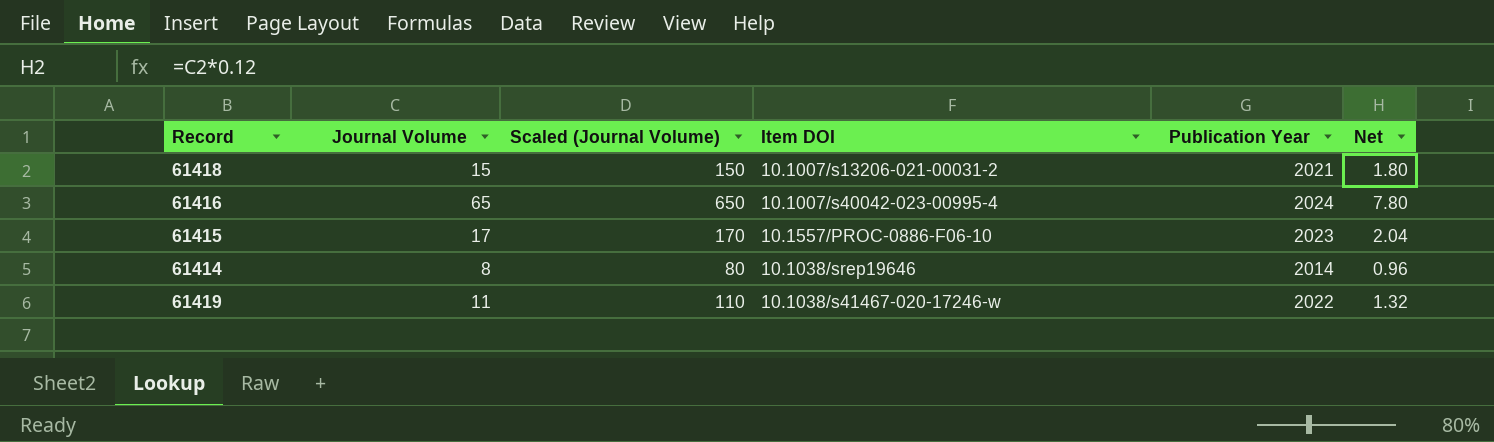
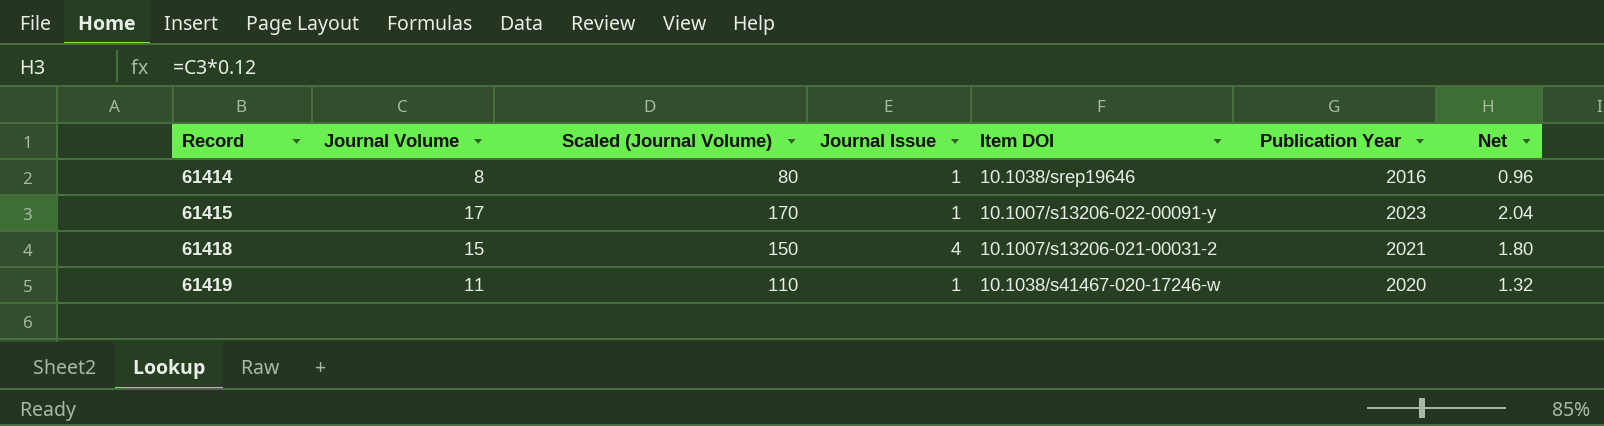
row order: none -> Record ascending
column Journal Issue | position: none -> 4
row 61416: 65 | 650 | 10.1007/s40042-023-00995-4 | 2024 | 7.80 -> none
61414 | Publication Year: 2014 -> 2016
61415 | Item DOI: 10.1557/PROC-0886-F06-10 -> 10.1007/s13206-022-00091-y
61419 | Publication Year: 2022 -> 2020

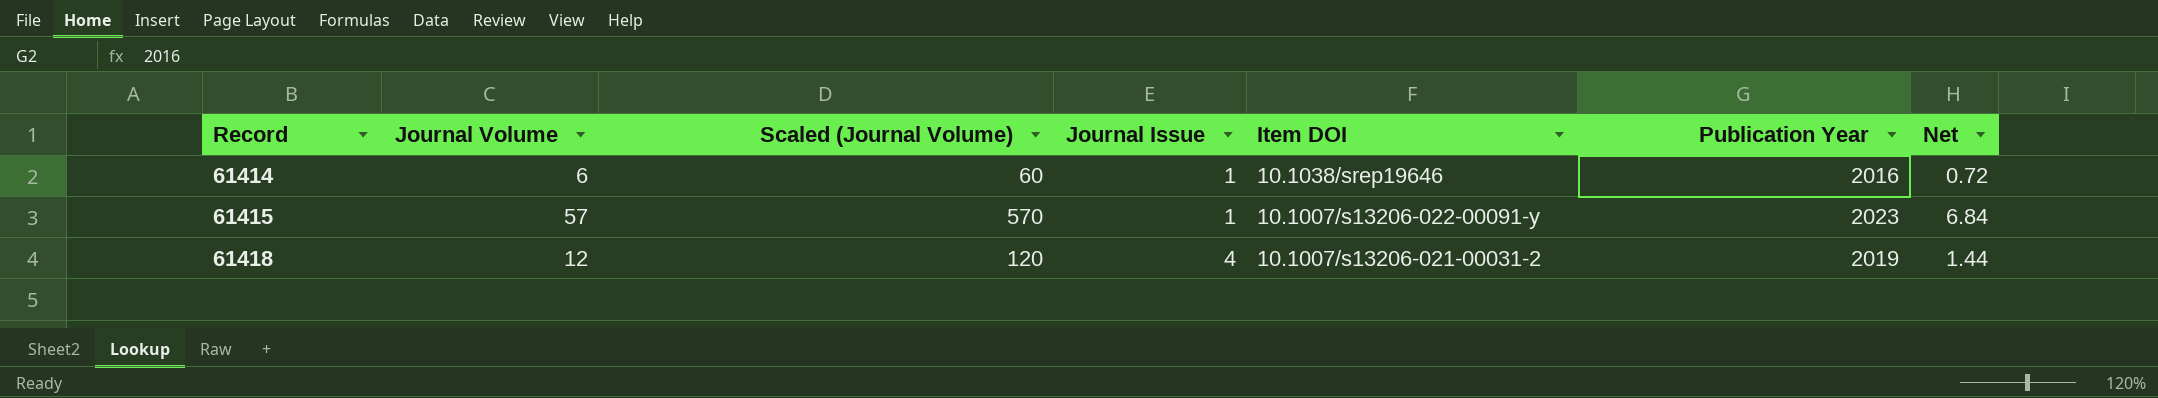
row 61419: 11 | 110 | 1 | 10.1038/s41467-020-17246-w | 2020 | 1.32 -> none
61414 | Journal Volume: 8 -> 6
61414 | Scaled (Journal Volume): 80 -> 60
61414 | Net: 0.96 -> 0.72
61415 | Journal Volume: 17 -> 57
61415 | Scaled (Journal Volume): 170 -> 570
61415 | Net: 2.04 -> 6.84
61418 | Journal Volume: 15 -> 12
61418 | Scaled (Journal Volume): 150 -> 120
61418 | Publication Year: 2021 -> 2019
61418 | Net: 1.80 -> 1.44

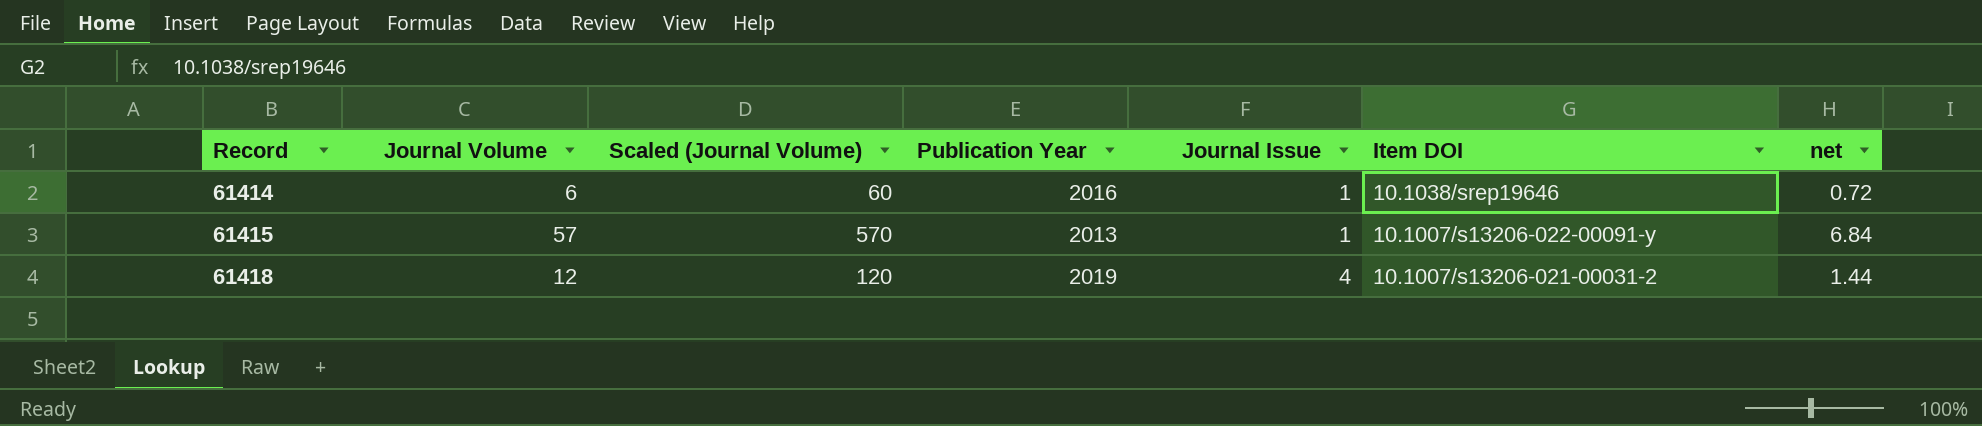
column Publication Year | position: 6 -> 4
column name: Net -> net
61415 | Publication Year: 2023 -> 2013

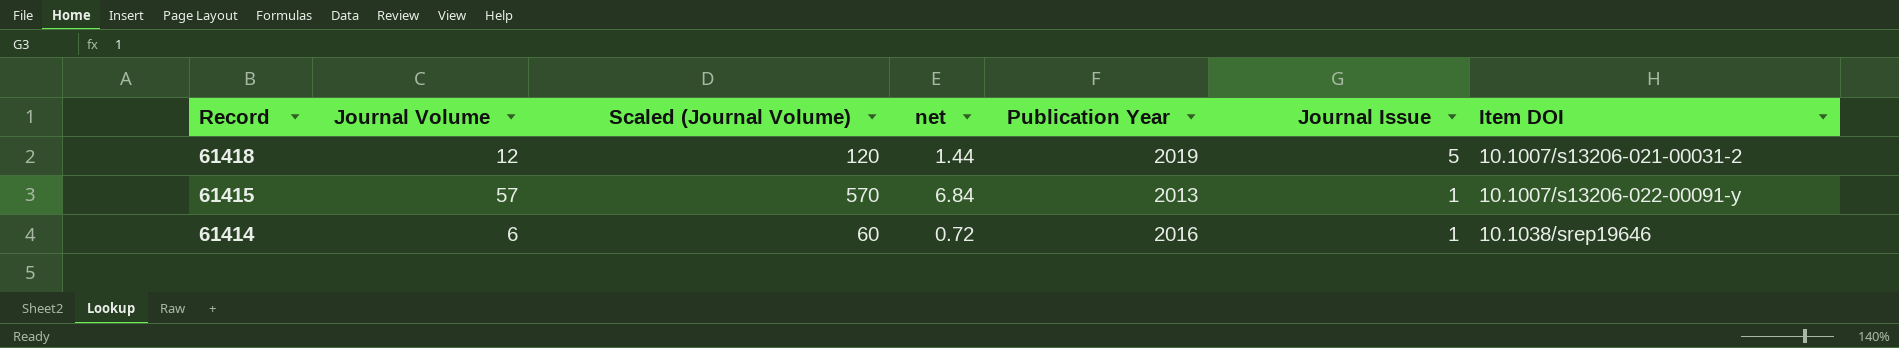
row order: Record ascending -> Record descending
column net | position: 7 -> 4
61418 | Journal Issue: 4 -> 5

